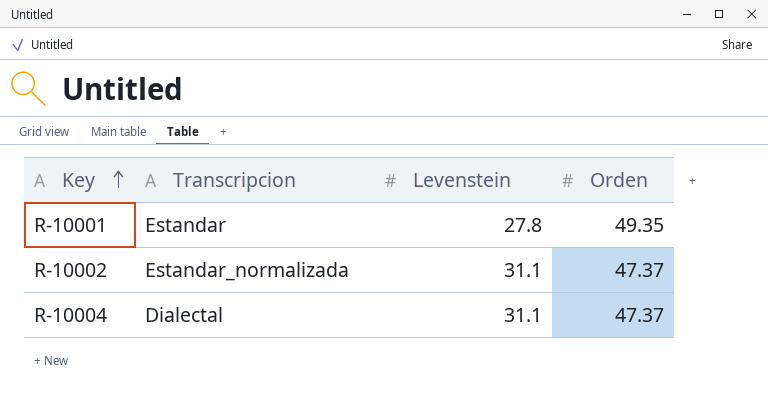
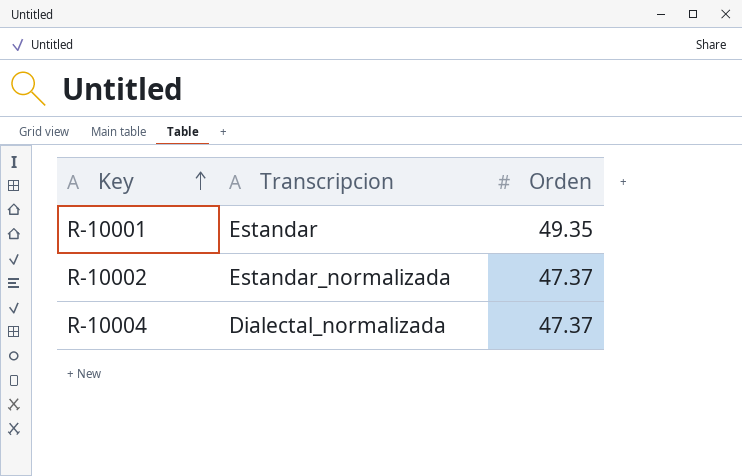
column Levenstein | position: 3 -> none
R-10004 | Transcripcion: Dialectal -> Dialectal_normalizada

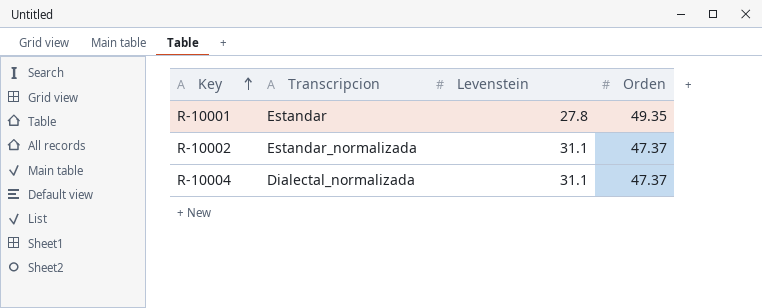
column Levenstein | position: none -> 3

